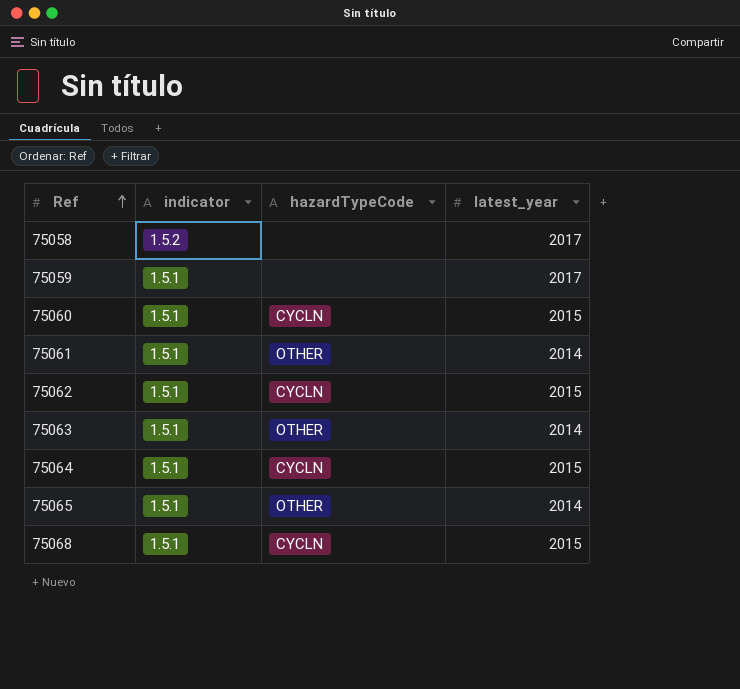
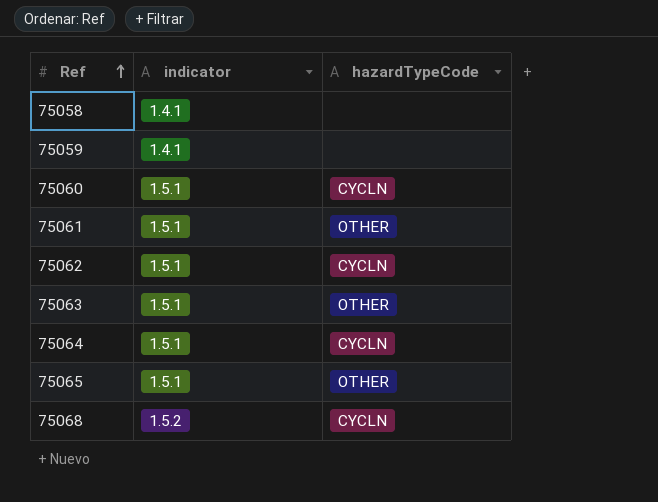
column latest_year | position: 4 -> none
75058 | indicator: 1.5.2 -> 1.4.1
75059 | indicator: 1.5.1 -> 1.4.1
75068 | indicator: 1.5.1 -> 1.5.2

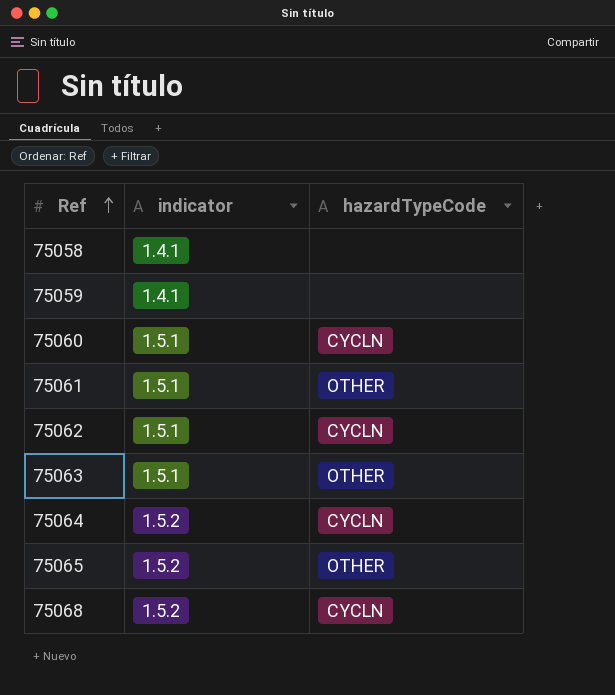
75064 | indicator: 1.5.1 -> 1.5.2
75065 | indicator: 1.5.1 -> 1.5.2

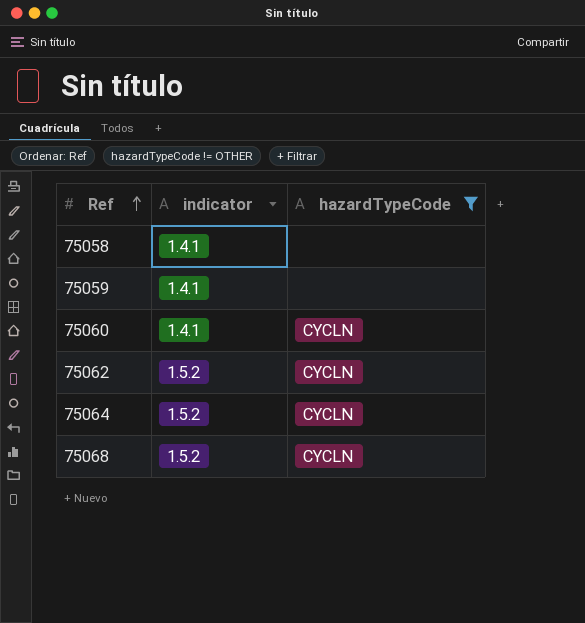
filter: none -> hazardTypeCode != OTHER
75060 | indicator: 1.5.1 -> 1.4.1
75062 | indicator: 1.5.1 -> 1.5.2

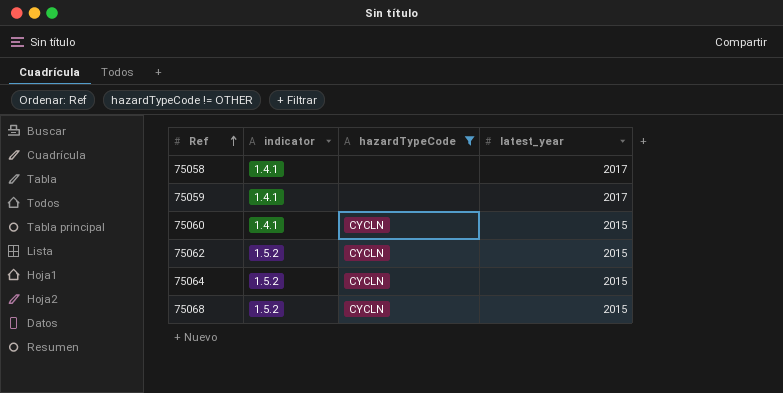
column latest_year | position: none -> 4

